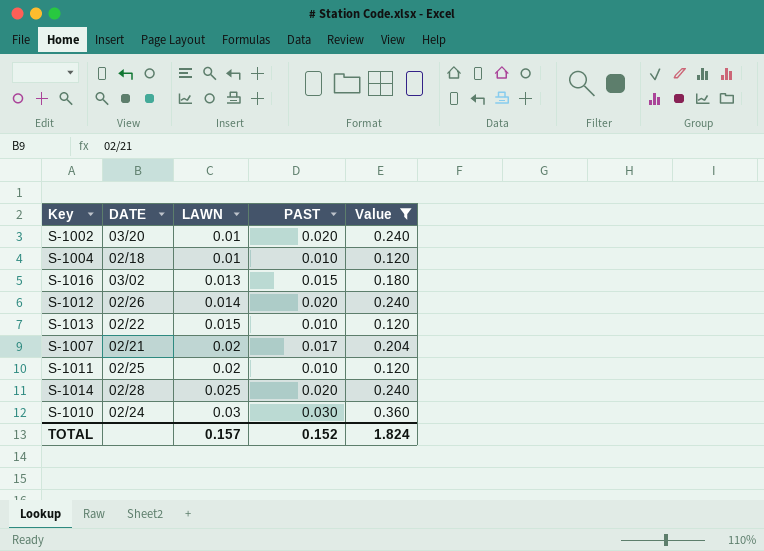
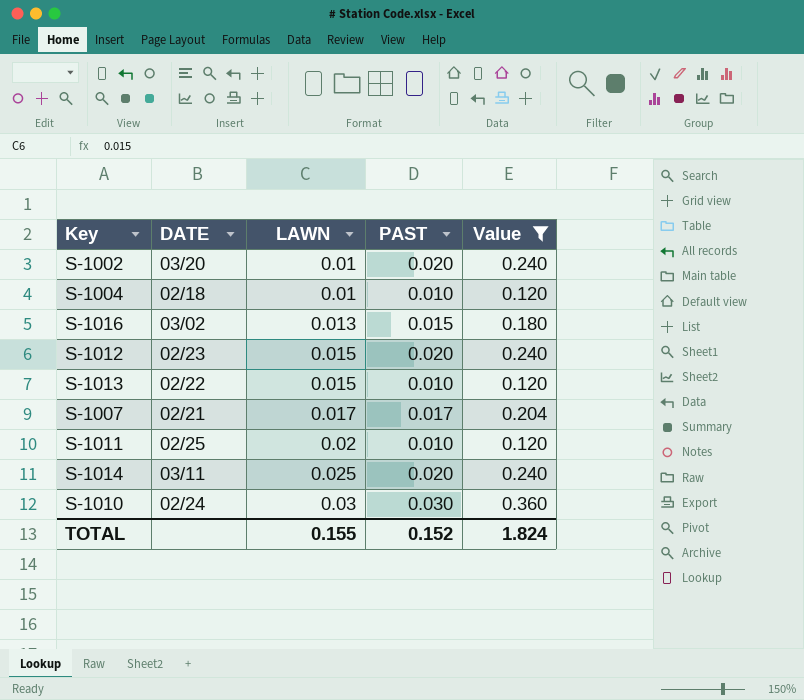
S-1012 | DATE: 02/26 -> 02/23
S-1012 | LAWN: 0.014 -> 0.015
S-1007 | LAWN: 0.02 -> 0.017
S-1014 | DATE: 02/28 -> 03/11
TOTAL | LAWN: 0.157 -> 0.155

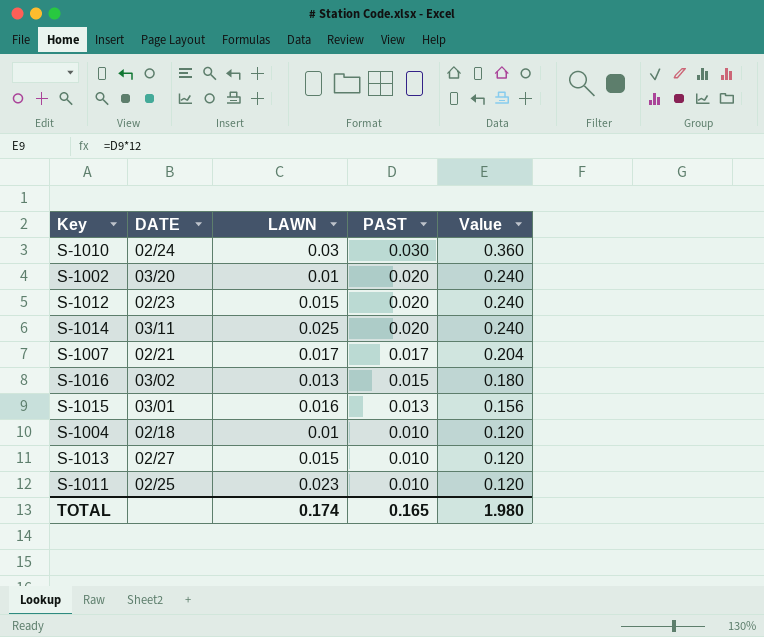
filter: Value != 0.156 -> none
row order: LAWN ascending -> PAST descending
S-1013 | DATE: 02/22 -> 02/27
S-1011 | LAWN: 0.02 -> 0.023
TOTAL | LAWN: 0.155 -> 0.174
TOTAL | PAST: 0.152 -> 0.165
TOTAL | Value: 1.824 -> 1.980

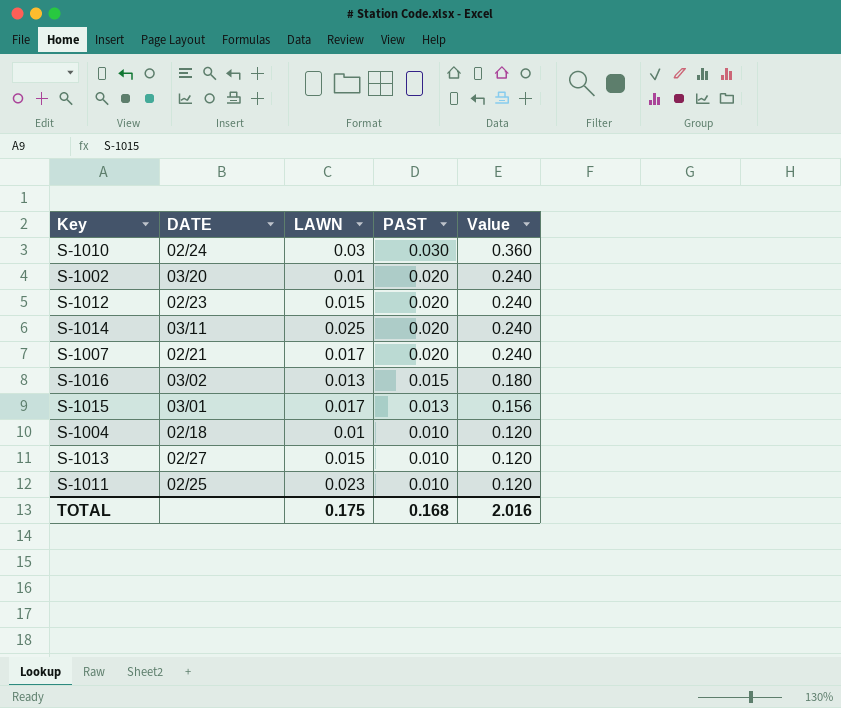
S-1007 | PAST: 0.017 -> 0.020
S-1007 | Value: 0.204 -> 0.240
S-1015 | LAWN: 0.016 -> 0.017
TOTAL | LAWN: 0.174 -> 0.175
TOTAL | PAST: 0.165 -> 0.168
TOTAL | Value: 1.980 -> 2.016

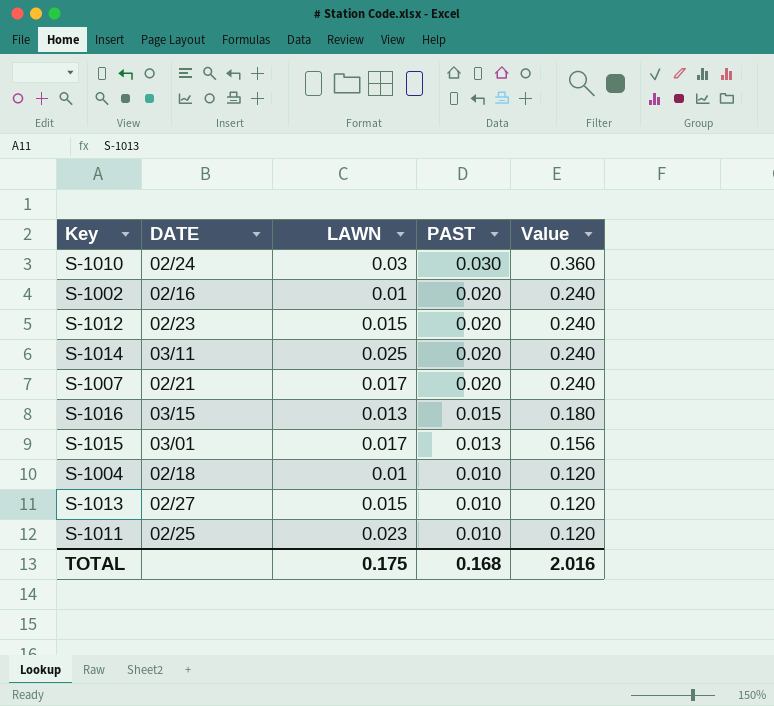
S-1002 | DATE: 03/20 -> 02/16
S-1016 | DATE: 03/02 -> 03/15

